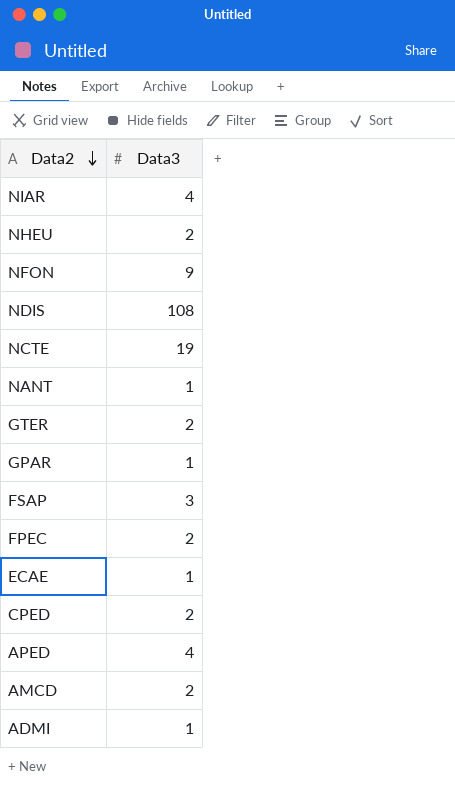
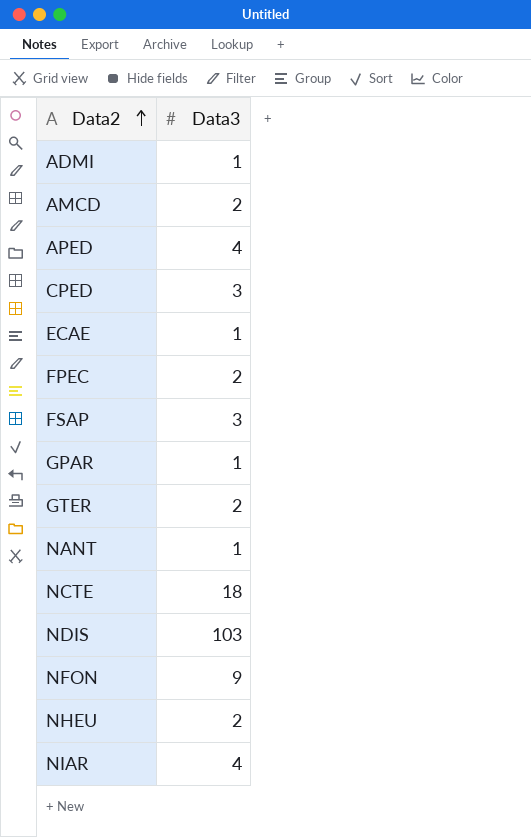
row order: Data2 descending -> Data2 ascending
CPED | Data3: 2 -> 3
NCTE | Data3: 19 -> 18
NDIS | Data3: 108 -> 103

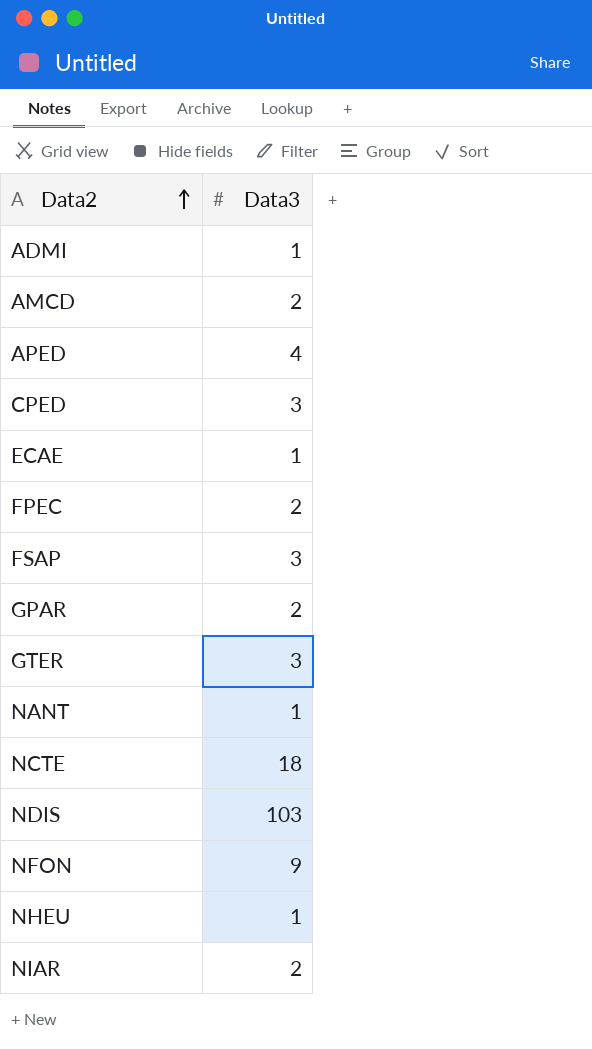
GPAR | Data3: 1 -> 2
GTER | Data3: 2 -> 3
NHEU | Data3: 2 -> 1
NIAR | Data3: 4 -> 2

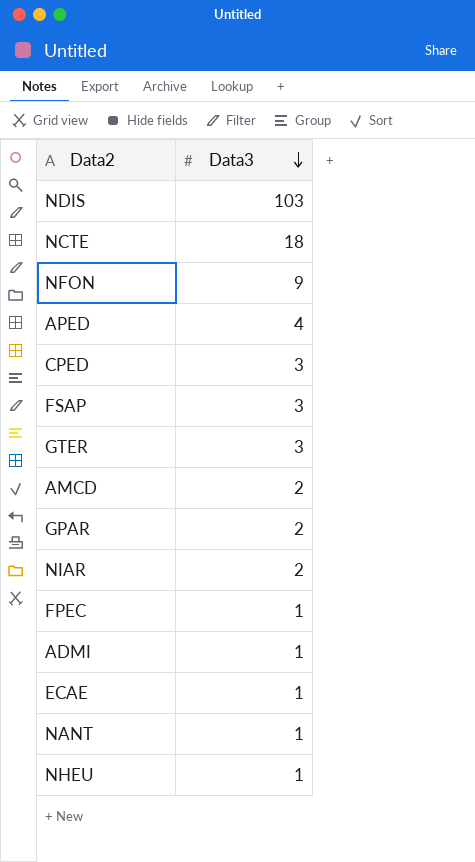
row order: Data2 ascending -> Data3 descending
FPEC | Data3: 2 -> 1

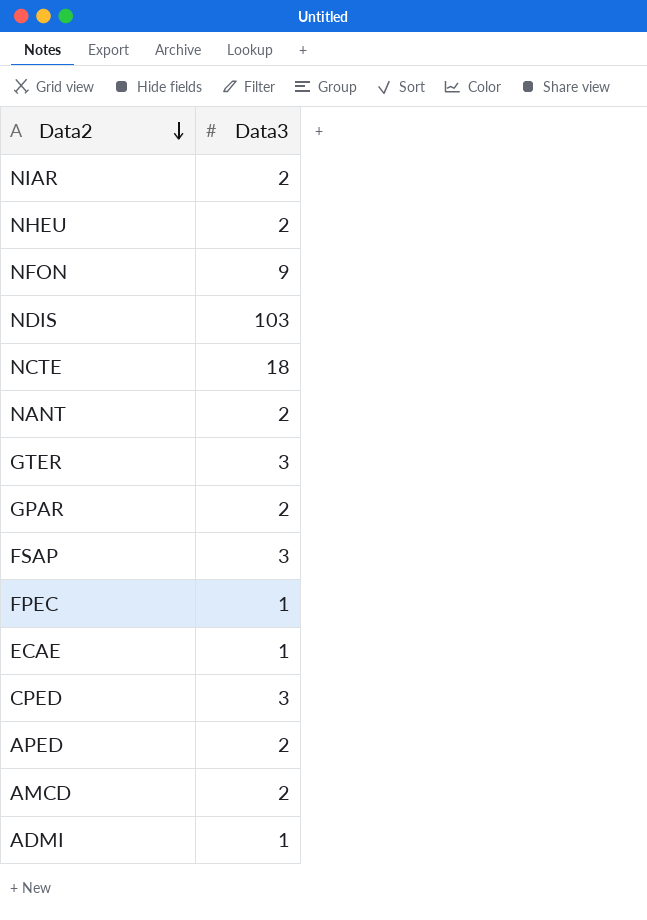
row order: Data3 descending -> Data2 descending
NHEU | Data3: 1 -> 2
NANT | Data3: 1 -> 2
APED | Data3: 4 -> 2

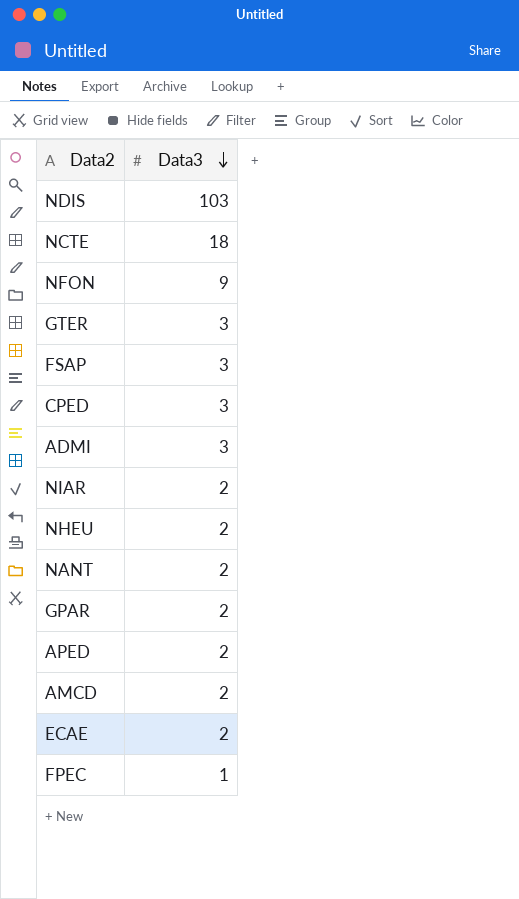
row order: Data2 descending -> Data3 descending
ADMI | Data3: 1 -> 3
ECAE | Data3: 1 -> 2

